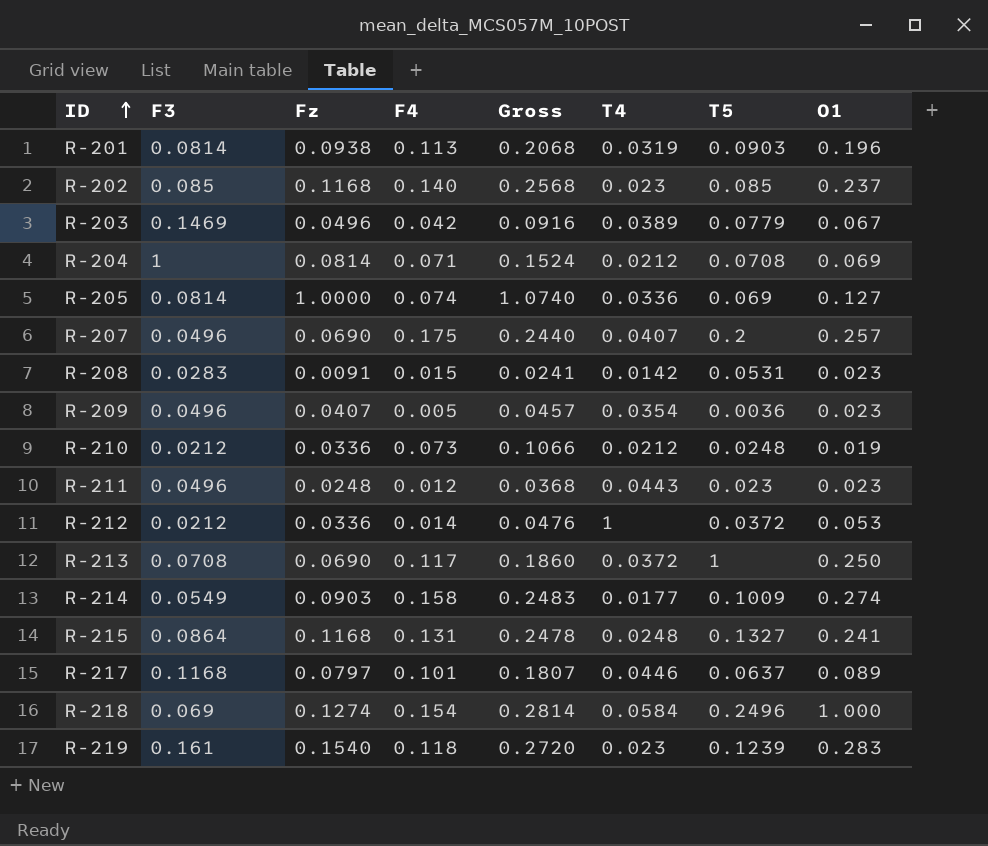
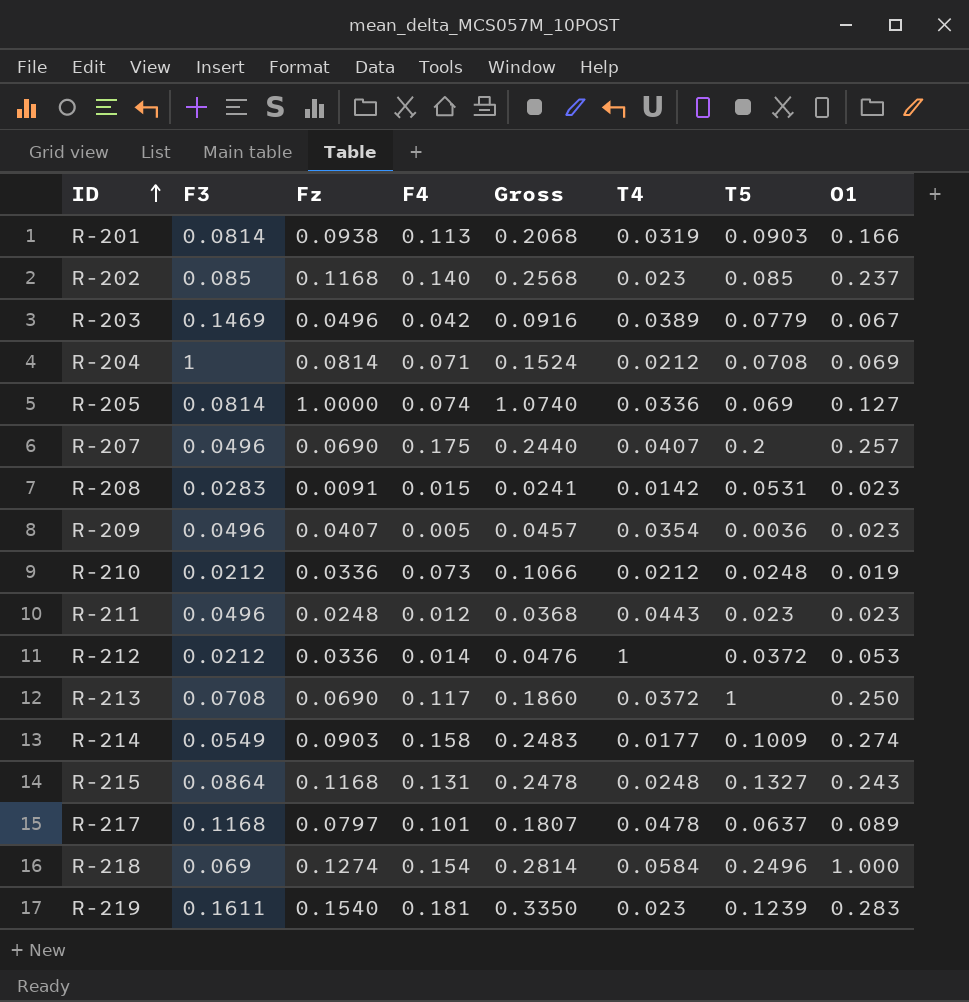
R-201 | O1: 0.196 -> 0.166
R-215 | O1: 0.241 -> 0.243
R-217 | T4: 0.0446 -> 0.0478
R-219 | F3: 0.161 -> 0.1611
R-219 | F4: 0.118 -> 0.181
R-219 | Gross: 0.2720 -> 0.3350

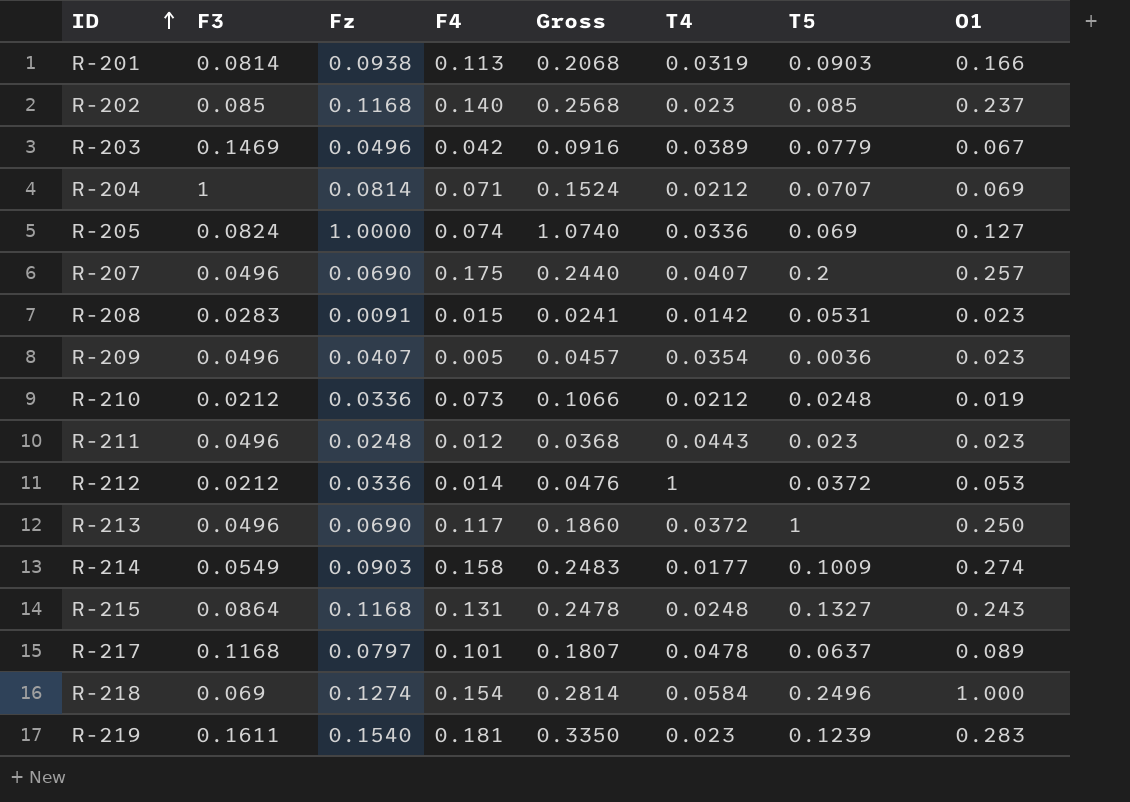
R-204 | T5: 0.0708 -> 0.0707
R-205 | F3: 0.0814 -> 0.0824
R-213 | F3: 0.0708 -> 0.0496

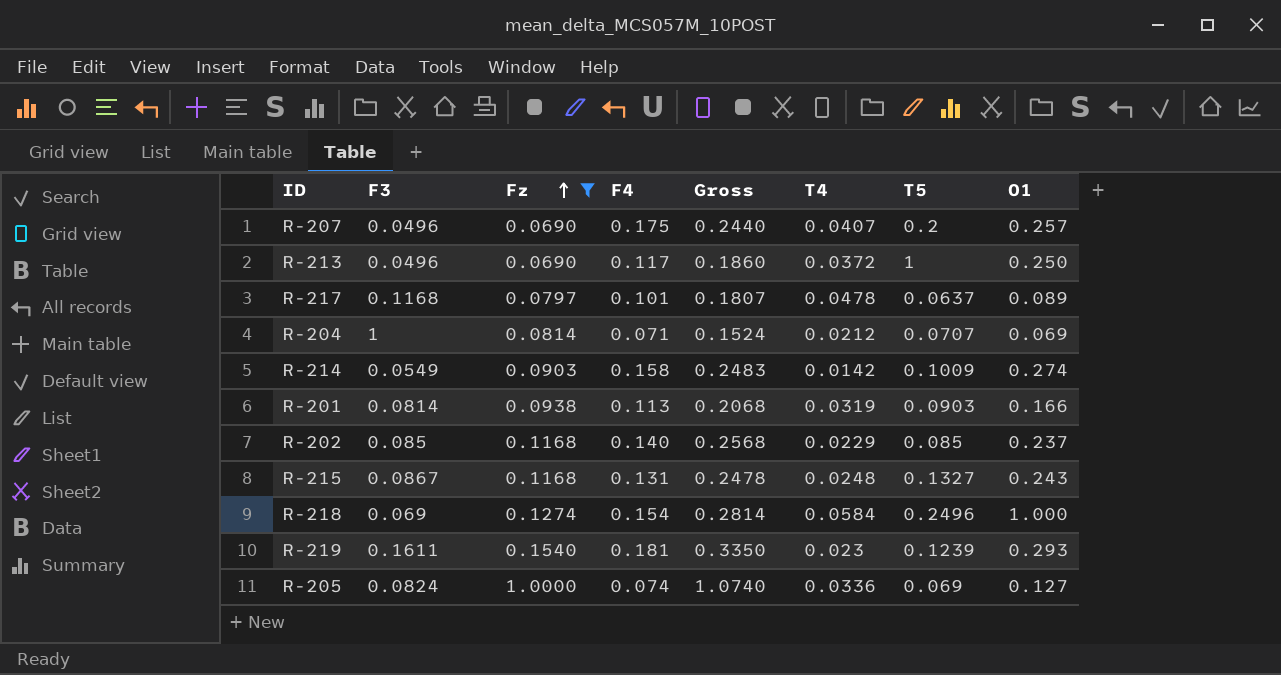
filter: none -> Fz >= 0.0690
row order: ID ascending -> Fz ascending
R-214 | T4: 0.0177 -> 0.0142
R-202 | T4: 0.023 -> 0.0229
R-215 | F3: 0.0864 -> 0.0867
R-219 | O1: 0.283 -> 0.293

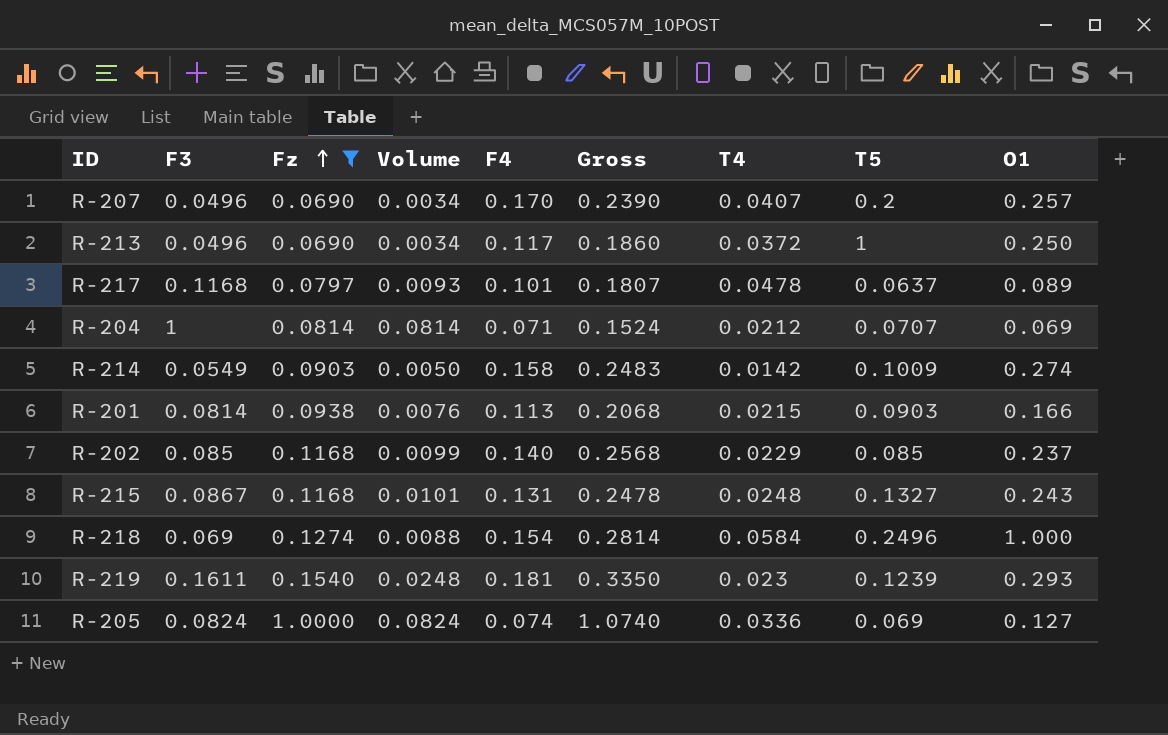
column Volume | formula: none -> [F3] * [Fz]
R-207 | F4: 0.175 -> 0.170
R-207 | Gross: 0.2440 -> 0.2390
R-201 | T4: 0.0319 -> 0.0215

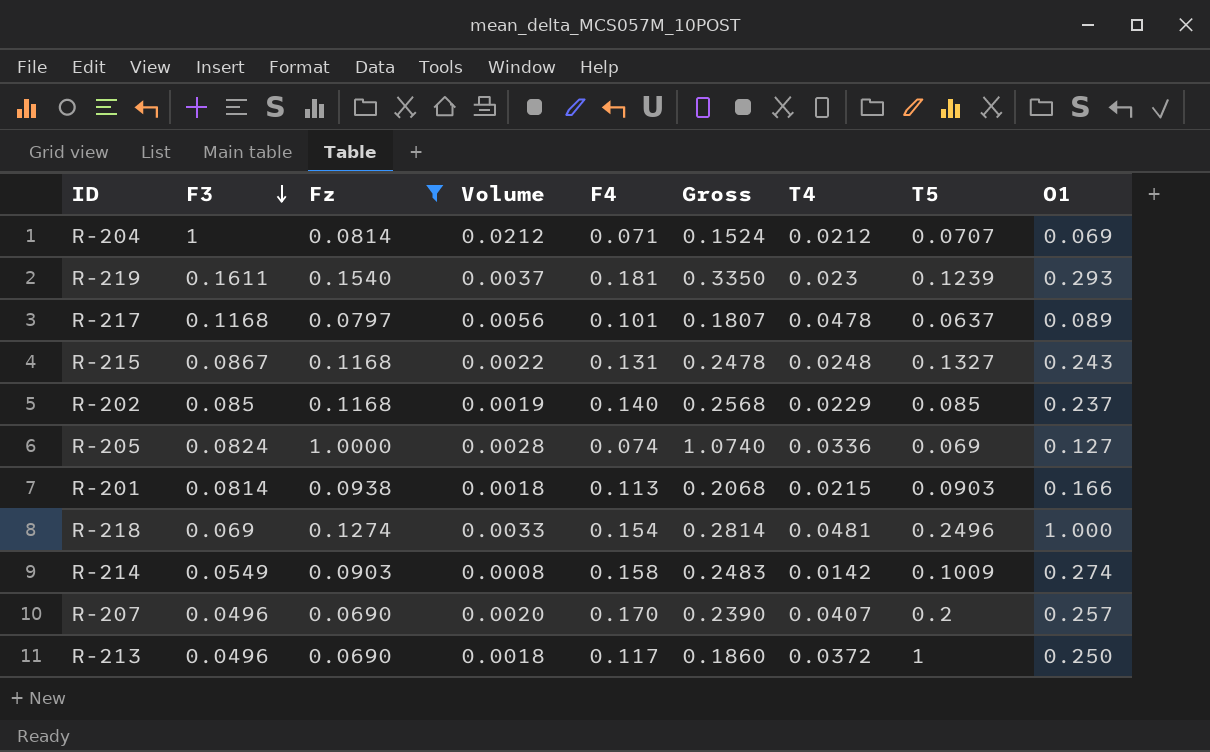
row order: Fz ascending -> F3 descending
column Volume | formula: [F3] * [Fz] -> [F3] * [T4]
R-218 | T4: 0.0584 -> 0.0481

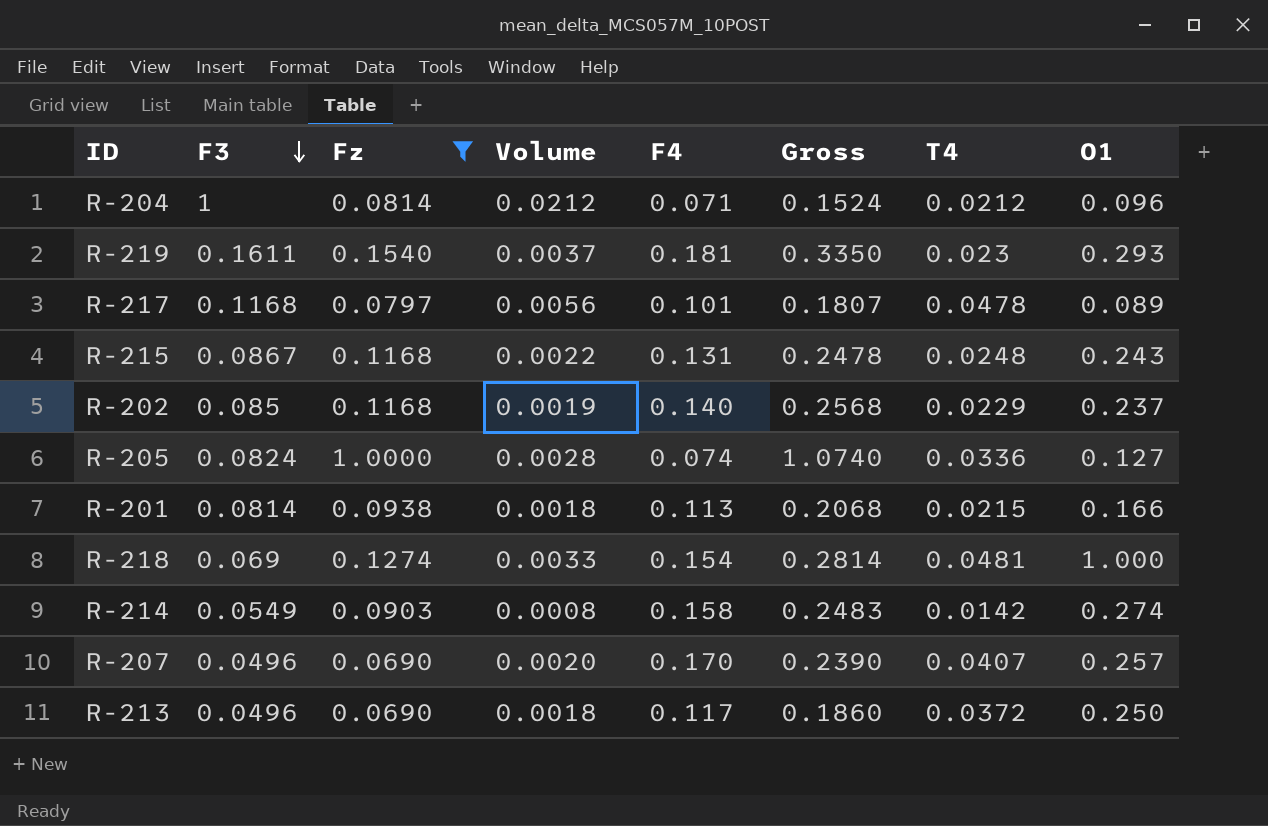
column T5 | position: 8 -> none
R-204 | O1: 0.069 -> 0.096

